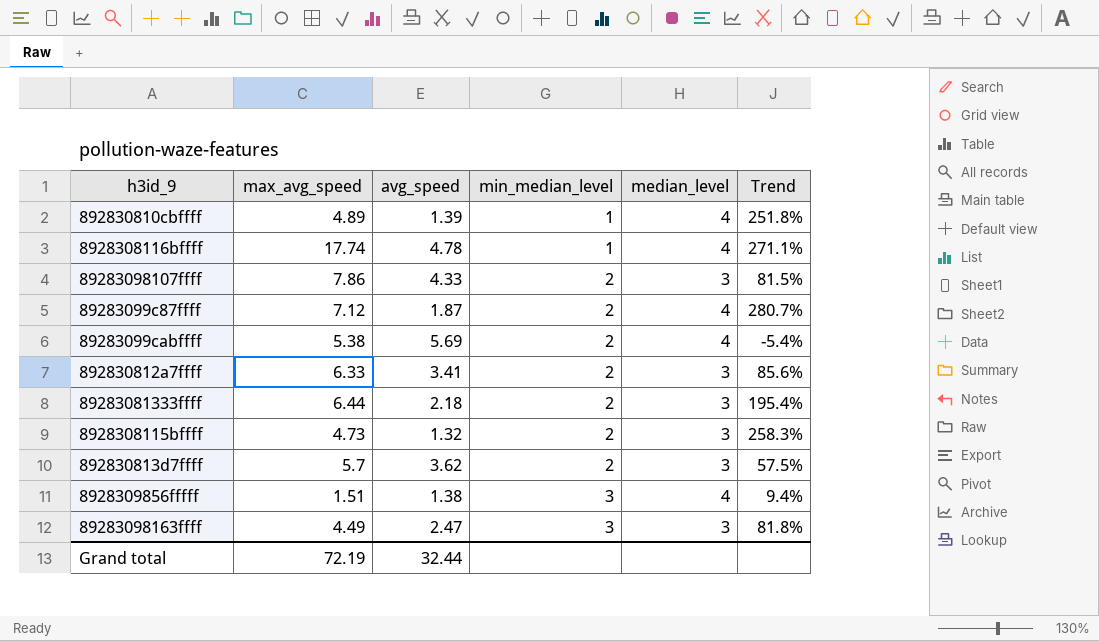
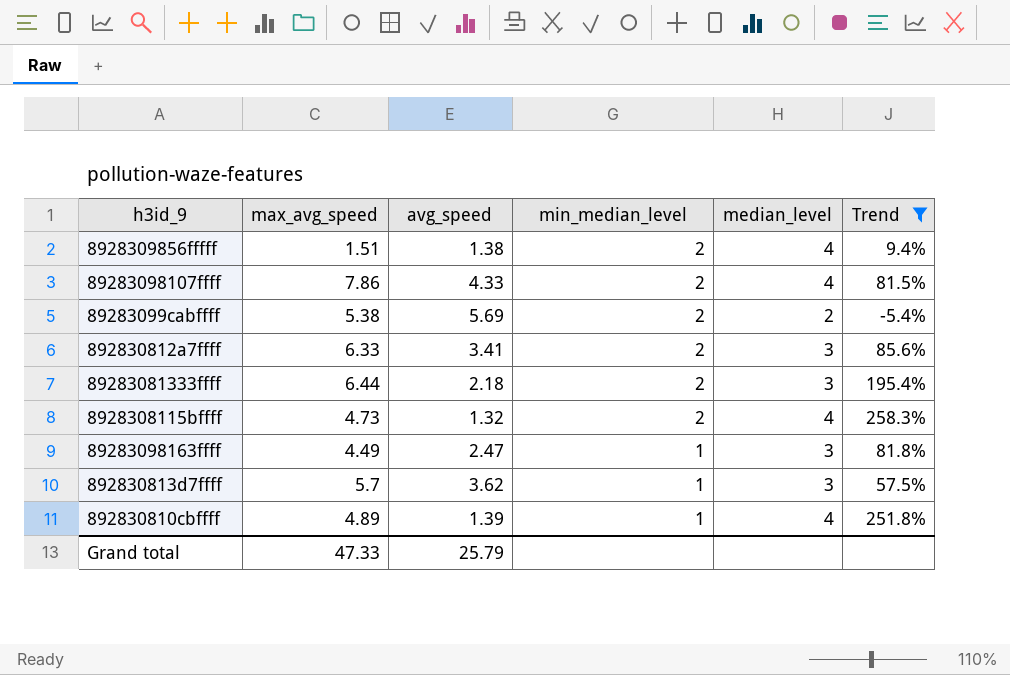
filter: none -> Trend <= 258.3%
row order: min_median_level ascending -> min_median_level descending
8928309856fffff | min_median_level: 3 -> 2
89283098107ffff | median_level: 3 -> 4
89283099cabffff | median_level: 4 -> 2
8928308115bffff | median_level: 3 -> 4
89283098163ffff | min_median_level: 3 -> 1
892830813d7ffff | min_median_level: 2 -> 1
Grand total | max_avg_speed: 72.19 -> 47.33
Grand total | avg_speed: 32.44 -> 25.79

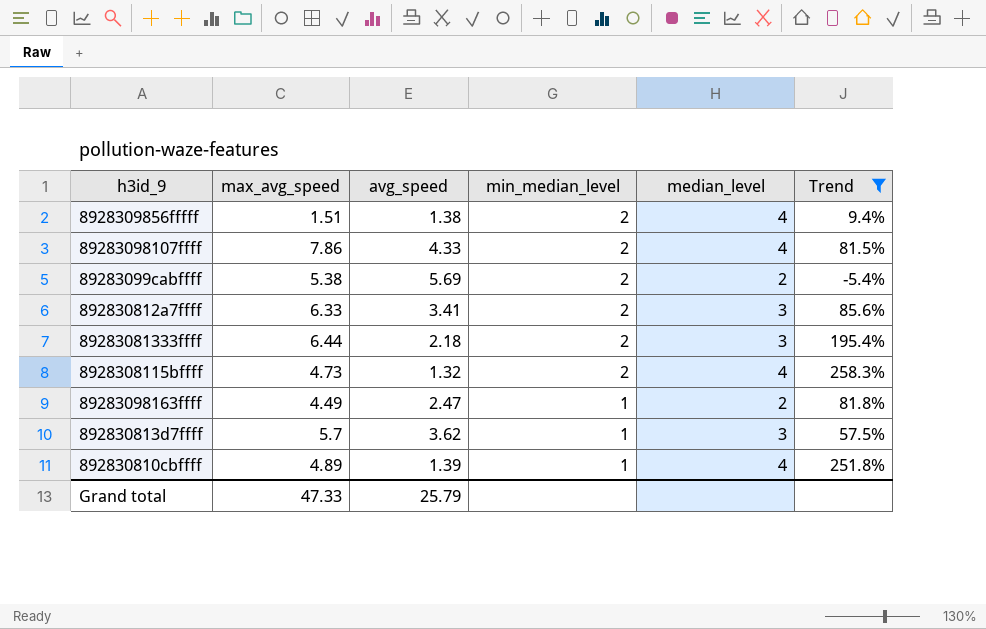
89283098163ffff | median_level: 3 -> 2

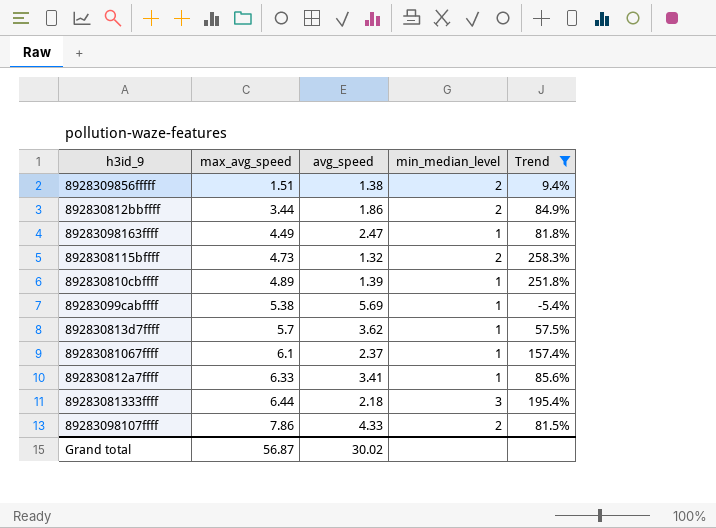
row order: min_median_level descending -> max_avg_speed ascending
column median_level | position: 5 -> none
row 892830812bbffff: none -> 3.44 | 1.86 | 2 | 84.9%
89283099cabffff | min_median_level: 2 -> 1
row 89283081067ffff: none -> 6.1 | 2.37 | 1 | 157.4%
892830812a7ffff | min_median_level: 2 -> 1
89283081333ffff | min_median_level: 2 -> 3
Grand total | max_avg_speed: 47.33 -> 56.87
Grand total | avg_speed: 25.79 -> 30.02

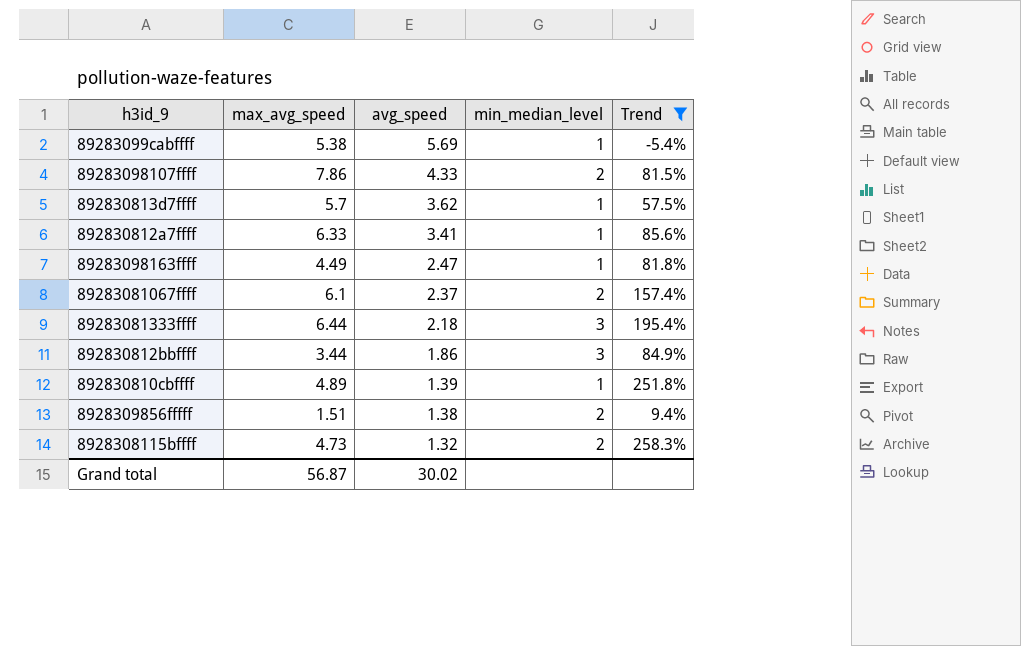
row order: max_avg_speed ascending -> avg_speed descending
89283081067ffff | min_median_level: 1 -> 2
892830812bbffff | min_median_level: 2 -> 3

